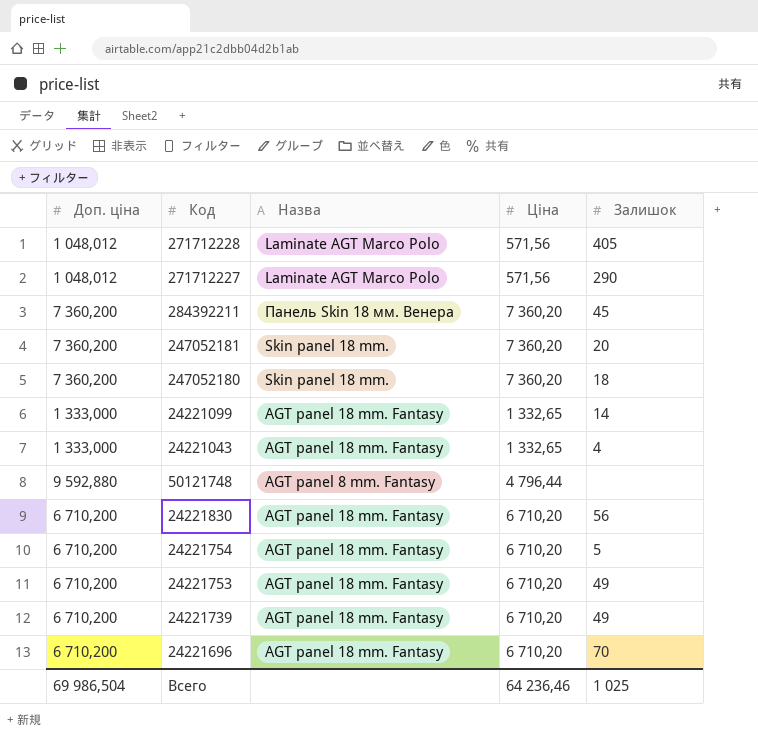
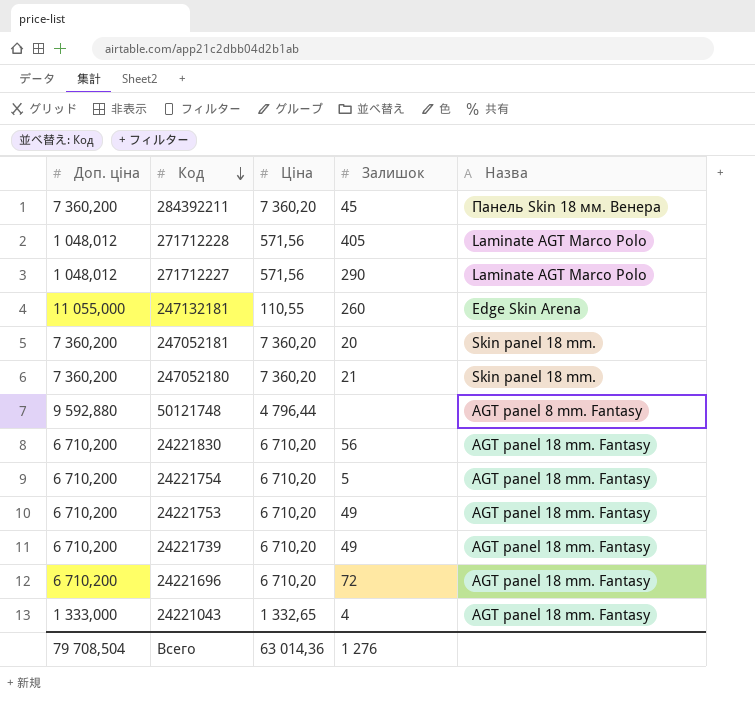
row order: none -> Код descending
column Назва | position: 3 -> 5
row 24221099: 1 333,000 | AGT panel 18 mm. Fantasy | 1 332,65 | 14 -> none
row 247132181: none -> 11 055,000 | 110,55 | 260 | Edge Skin Arena
247052180 | Залишок: 18 -> 21
24221696 | Залишок: 70 -> 72
Всего | Доп. ціна: 69 986,504 -> 79 708,504
Всего | Ціна: 64 236,46 -> 63 014,36
Всего | Залишок: 1 025 -> 1 276

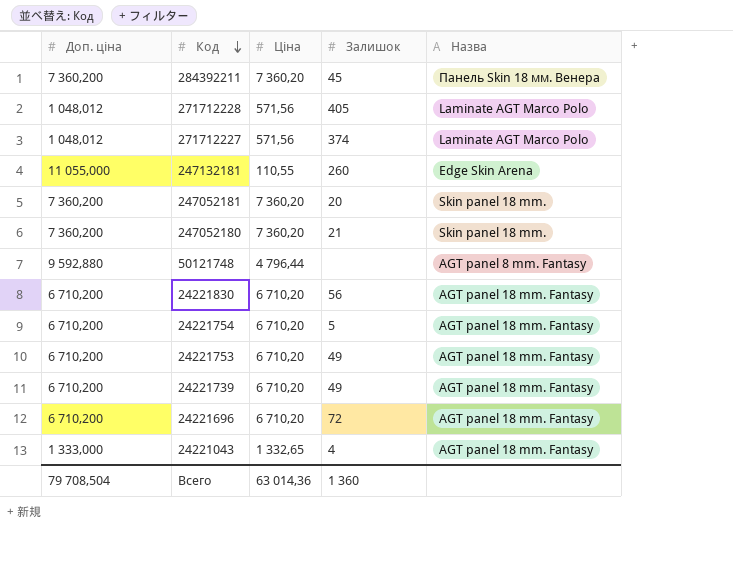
271712227 | Залишок: 290 -> 374
Всего | Залишок: 1 276 -> 1 360

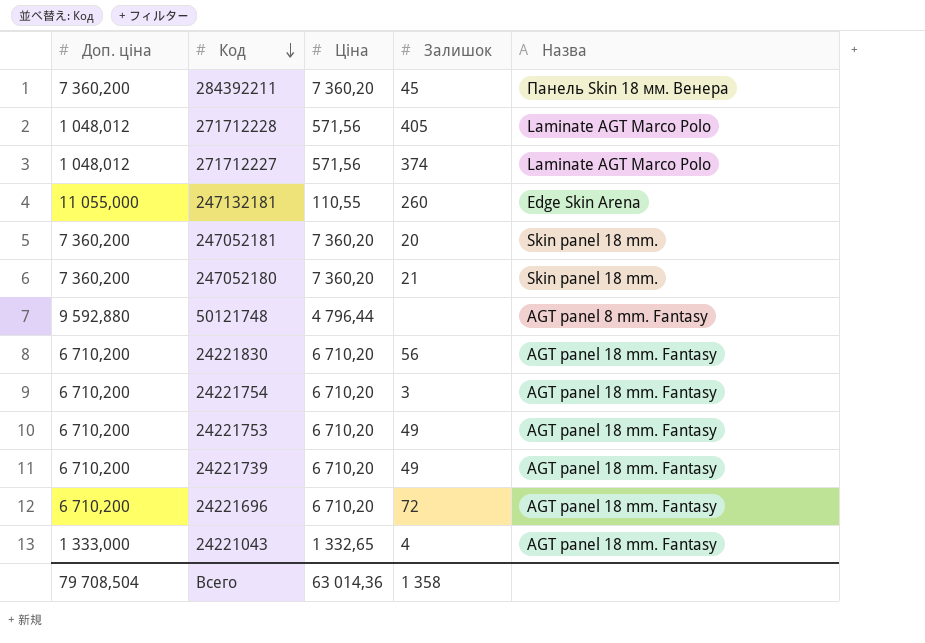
24221754 | Залишок: 5 -> 3
Всего | Залишок: 1 360 -> 1 358

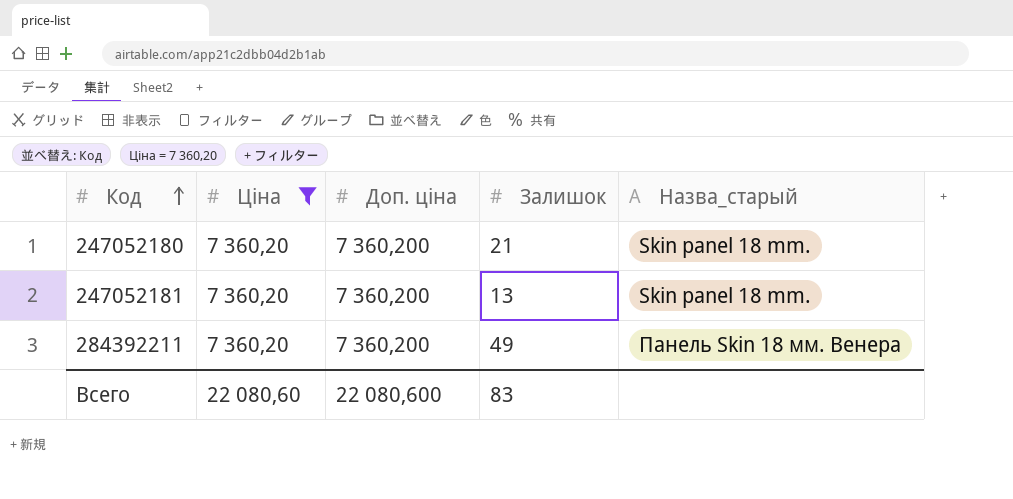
filter: none -> Ціна = 7 360,20
row order: Код descending -> Код ascending
column Доп. ціна | position: 1 -> 3
column name: Назва -> Назва_старый
247052181 | Залишок: 20 -> 13
284392211 | Залишок: 45 -> 49
Всего | Ціна: 63 014,36 -> 22 080,60
Всего | Доп. ціна: 79 708,504 -> 22 080,600
Всего | Залишок: 1 358 -> 83

